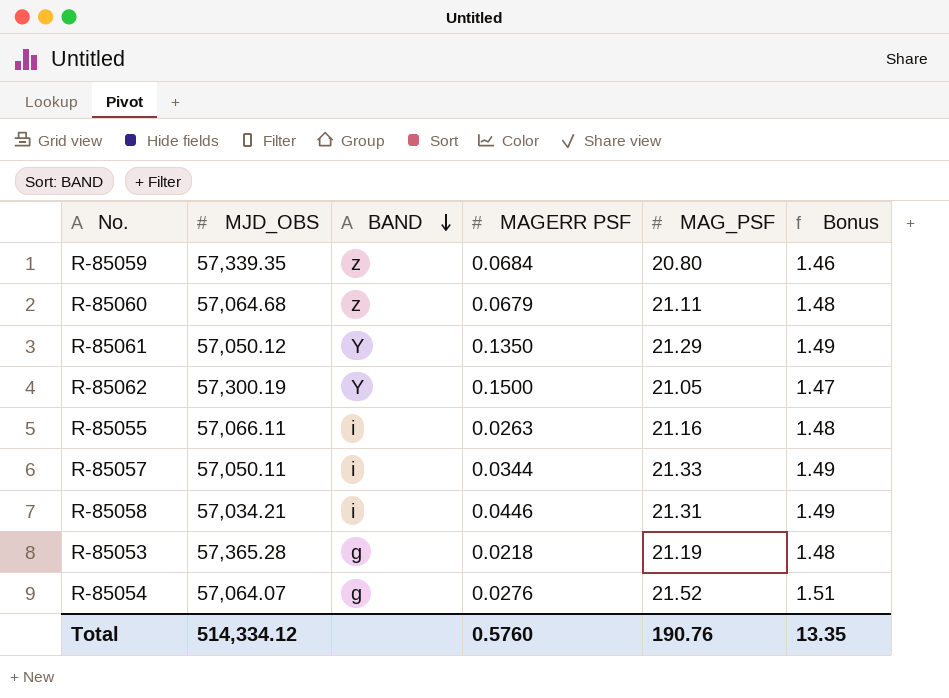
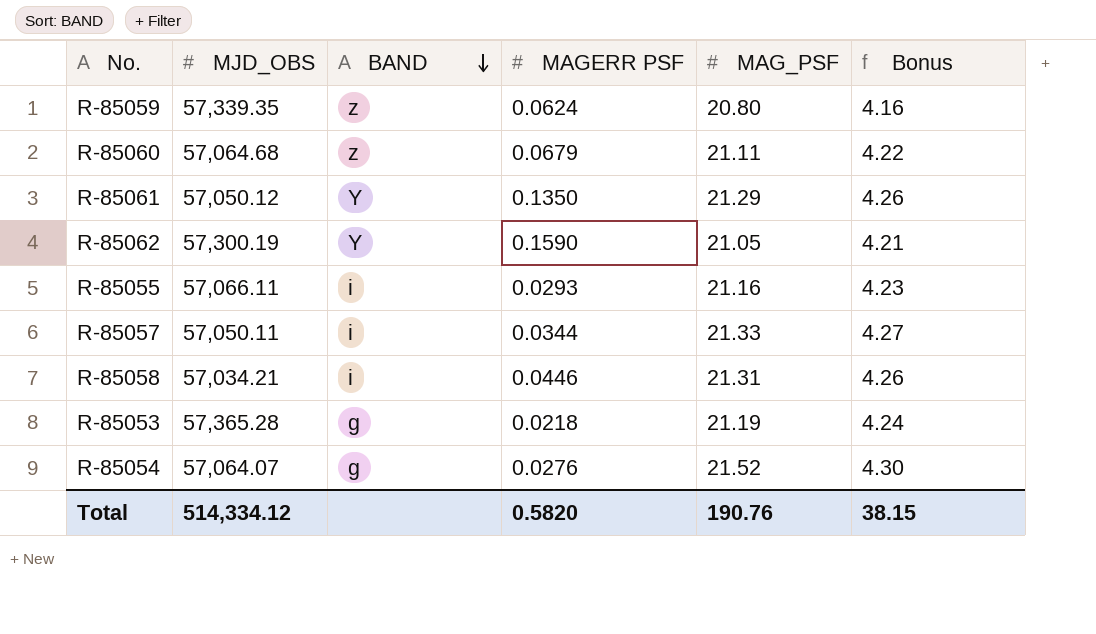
column Bonus | formula: [MAG_PSF] * 0.07 -> [MAG_PSF] * 0.2
R-85059 | MAGERR PSF: 0.0684 -> 0.0624
R-85062 | MAGERR PSF: 0.1500 -> 0.1590
R-85055 | MAGERR PSF: 0.0263 -> 0.0293
Total | MAGERR PSF: 0.5760 -> 0.5820
Total | Bonus: 13.35 -> 38.15

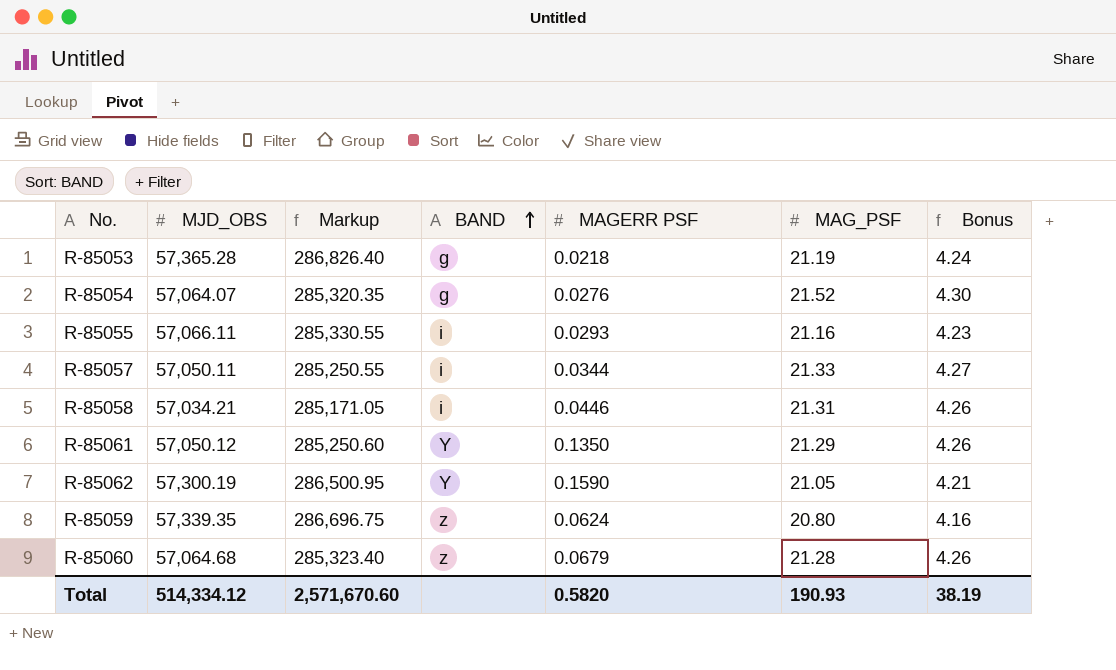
row order: BAND descending -> BAND ascending
column Markup | formula: none -> [MJD_OBS] * 5
R-85060 | MAG_PSF: 21.11 -> 21.28
R-85060 | Bonus: 4.22 -> 4.26
Total | MAG_PSF: 190.76 -> 190.93
Total | Bonus: 38.15 -> 38.19

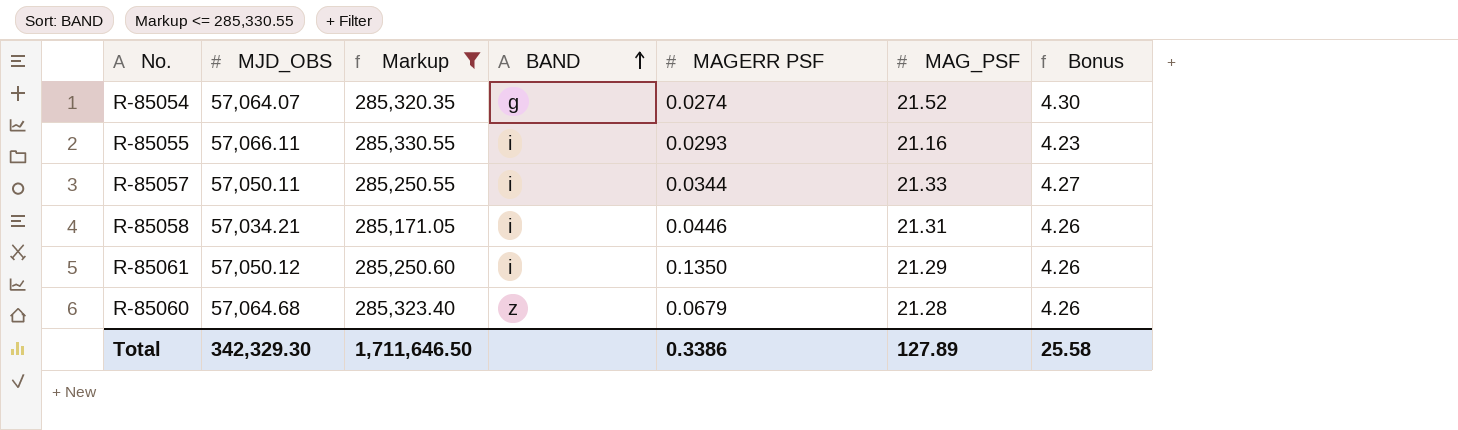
filter: none -> Markup <= 285,330.55
R-85054 | MAGERR PSF: 0.0276 -> 0.0274
R-85061 | BAND: Y -> i
Total | MJD_OBS: 514,334.12 -> 342,329.30
Total | Markup: 2,571,670.60 -> 1,711,646.50
Total | MAGERR PSF: 0.5820 -> 0.3386
Total | MAG_PSF: 190.93 -> 127.89
Total | Bonus: 38.19 -> 25.58

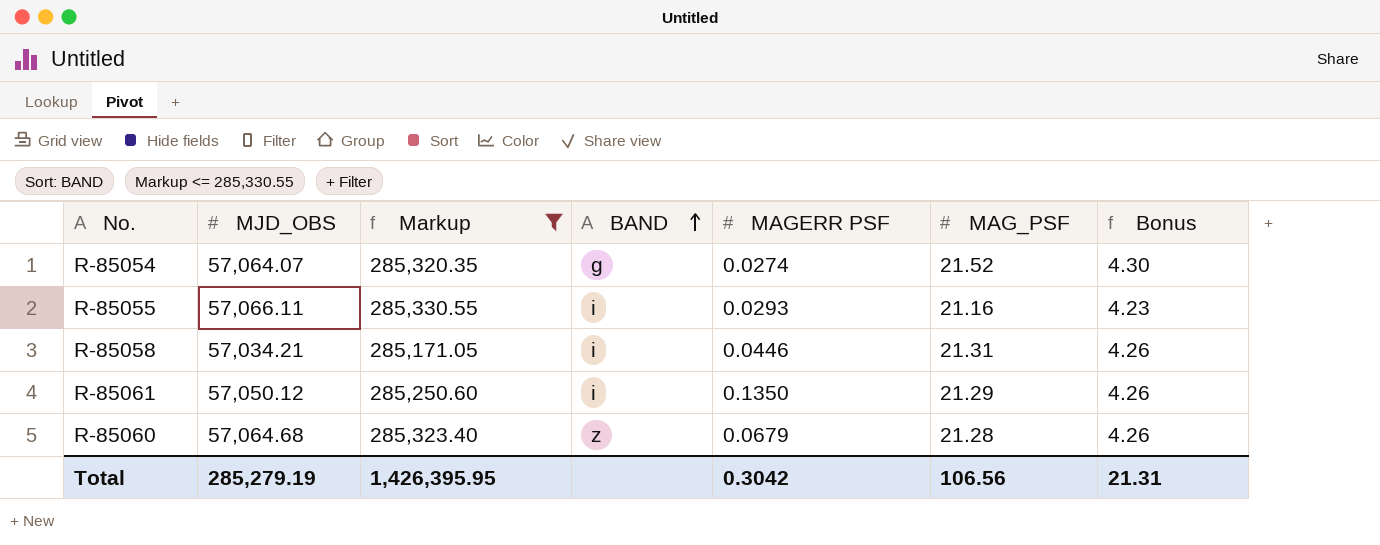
row R-85057: 57,050.11 | 285,250.55 | i | 0.0344 | 21.33 | 4.27 -> none
Total | MJD_OBS: 342,329.30 -> 285,279.19
Total | Markup: 1,711,646.50 -> 1,426,395.95
Total | MAGERR PSF: 0.3386 -> 0.3042
Total | MAG_PSF: 127.89 -> 106.56
Total | Bonus: 25.58 -> 21.31

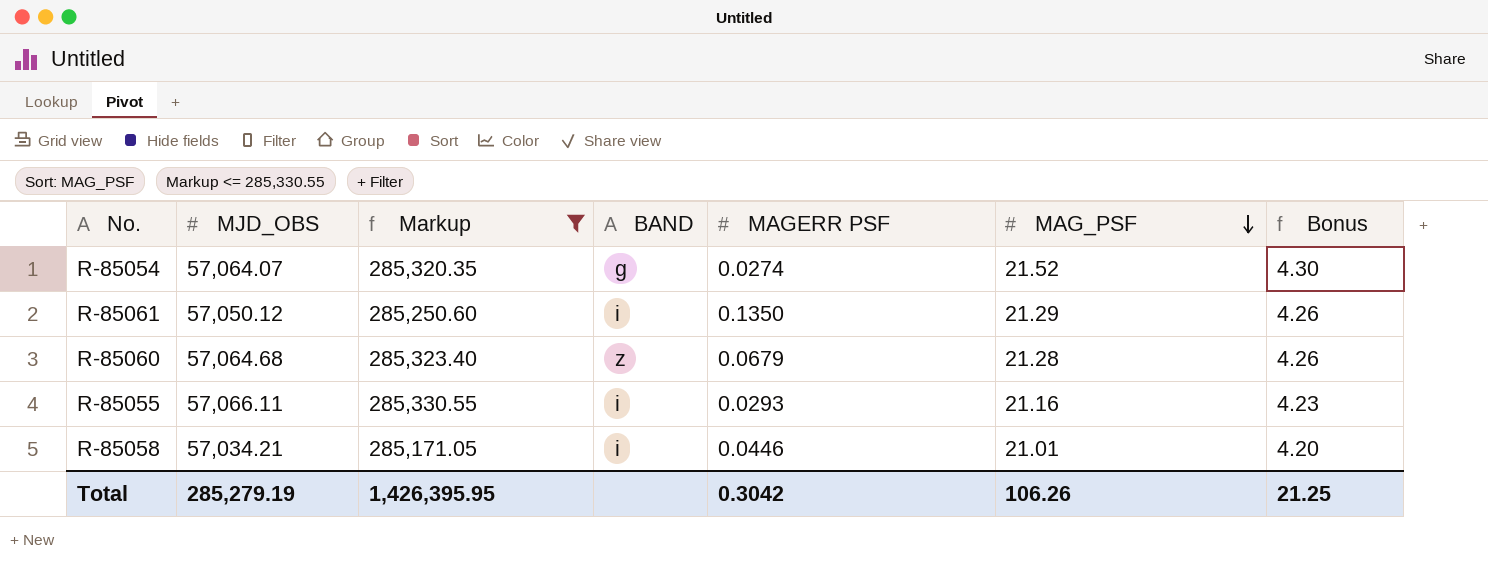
row order: BAND ascending -> MAG_PSF descending
R-85058 | MAG_PSF: 21.31 -> 21.01
R-85058 | Bonus: 4.26 -> 4.20
Total | MAG_PSF: 106.56 -> 106.26
Total | Bonus: 21.31 -> 21.25

